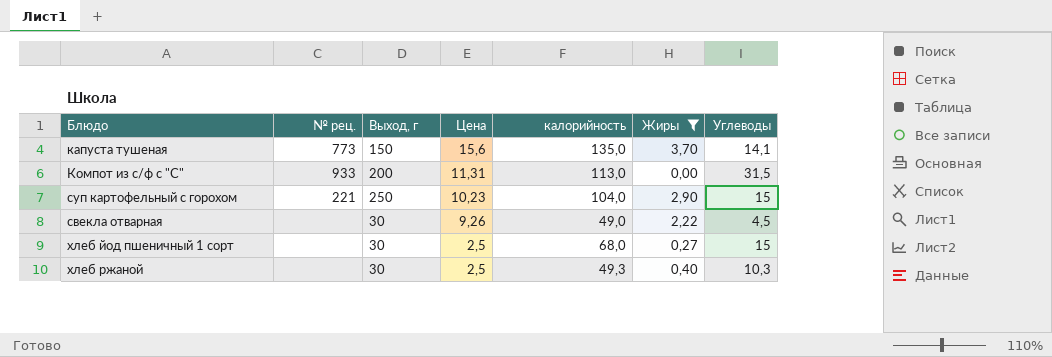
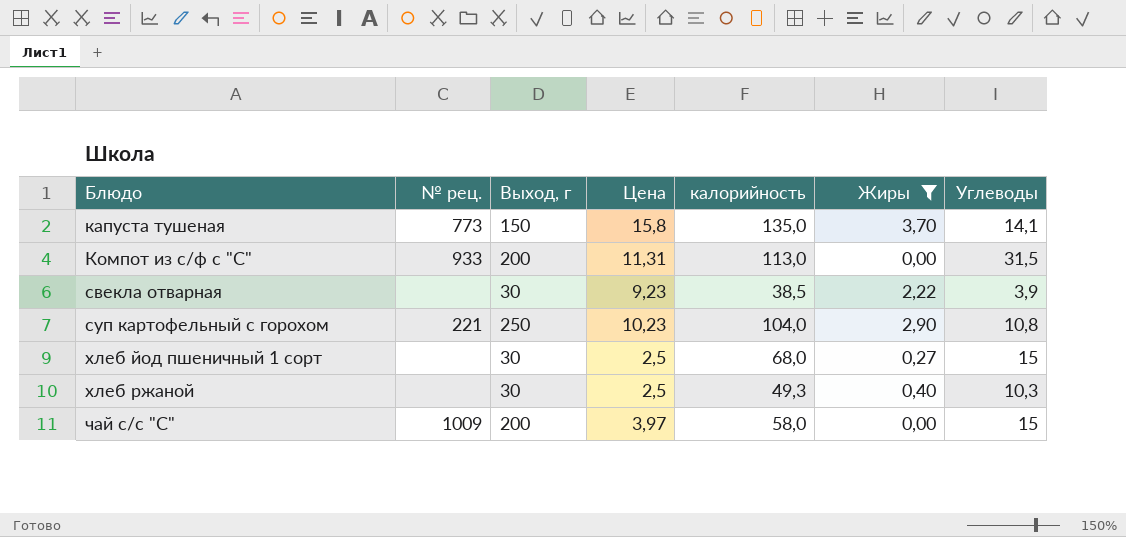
row order: Цена descending -> Блюдо ascending
капуста тушеная | Цена: 15,6 -> 15,8
свекла отварная | Цена: 9,26 -> 9,23
свекла отварная | калорийность: 49,0 -> 38,5
свекла отварная | Углеводы: 4,5 -> 3,9
суп картофельный с горохом | Углеводы: 15 -> 10,8
row чай с/с "С": none -> 1009 | 200 | 3,97 | 58,0 | 0,00 | 15

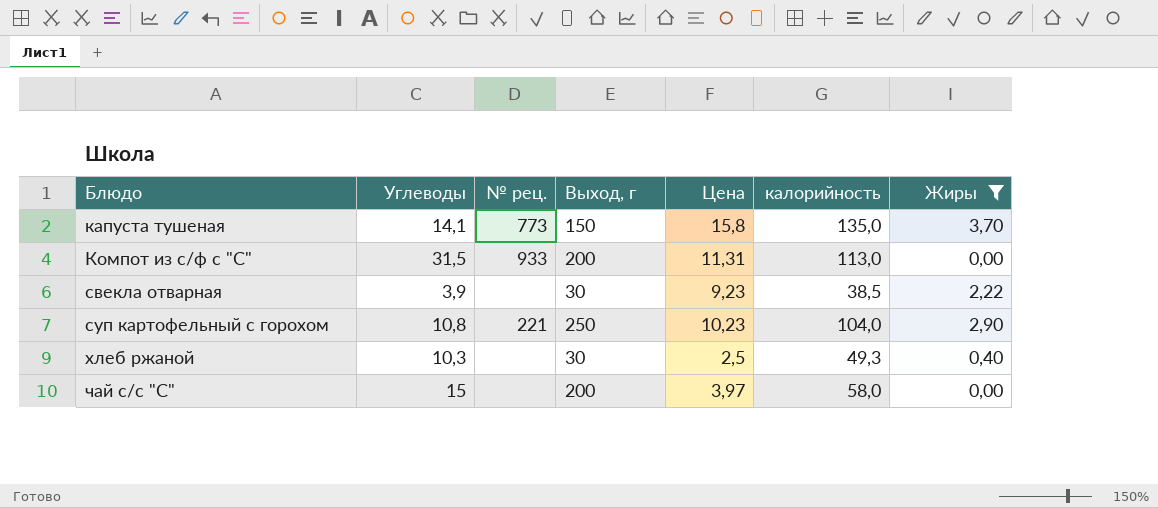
column Углеводы | position: 7 -> 2
row хлеб йод пшеничный 1 сорт: none | 30 | 2,5 | 68,0 | 0,27 | 15 -> none
чай с/с "С" | № рец.: 1009 -> none

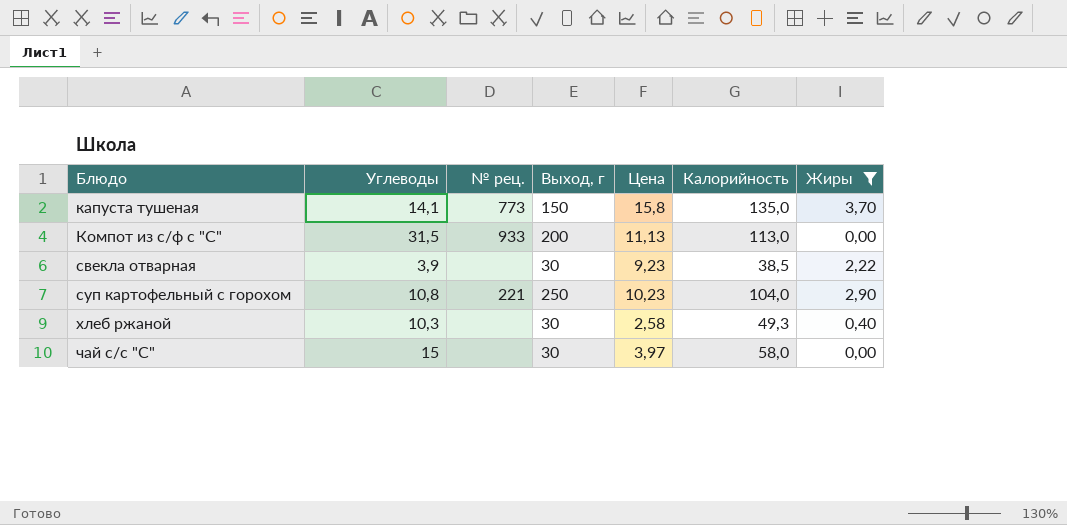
column name: калорийность -> Калорийность
Компот из с/ф с "С" | Цена: 11,31 -> 11,13
хлеб ржаной | Цена: 2,5 -> 2,58
чай с/с "С" | Выход, г: 200 -> 30

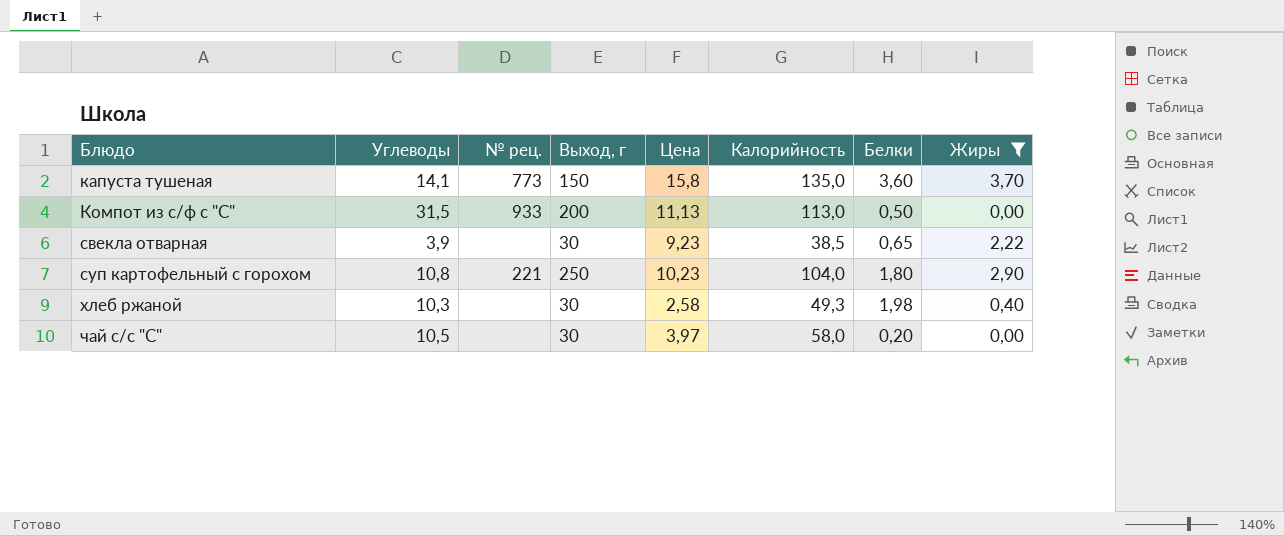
column Белки | position: none -> 7
чай с/с "С" | Углеводы: 15 -> 10,5

